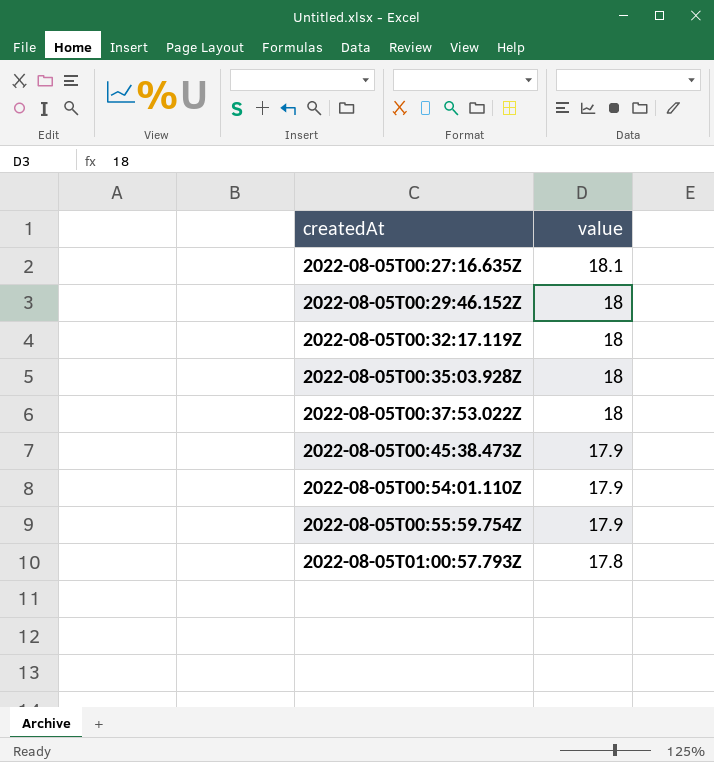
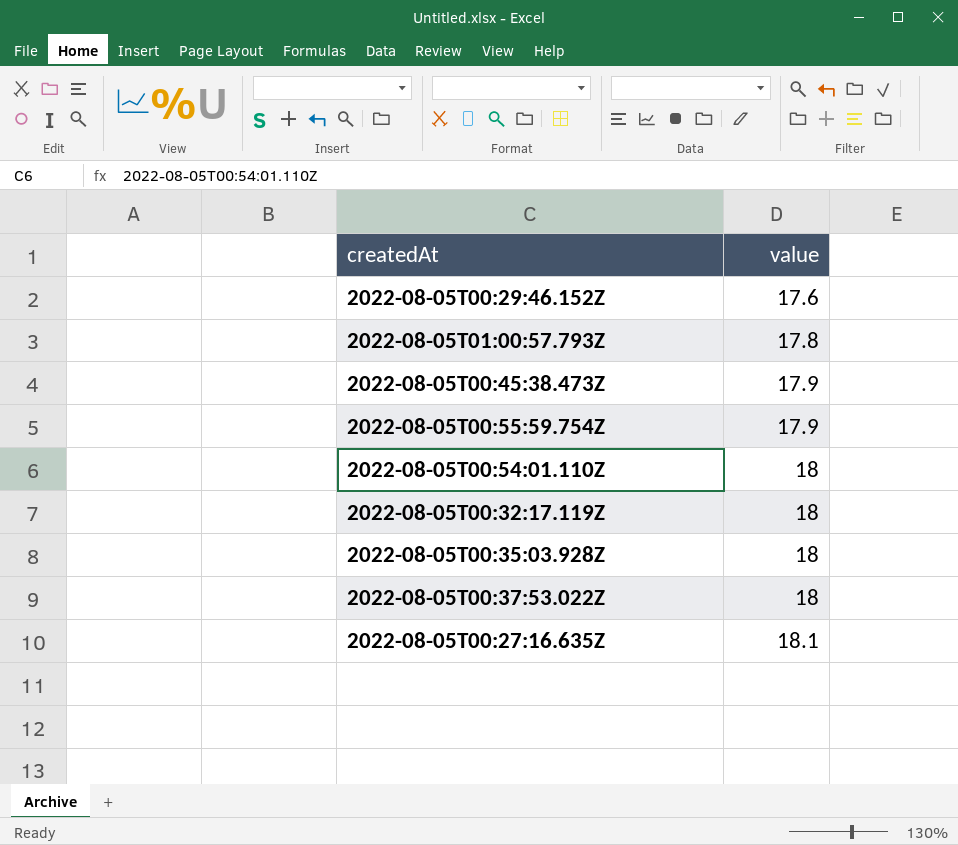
row order: createdAt ascending -> value ascending
2022-08-05T00:29:46.152Z | value: 18 -> 17.6
2022-08-05T00:54:01.110Z | value: 17.9 -> 18

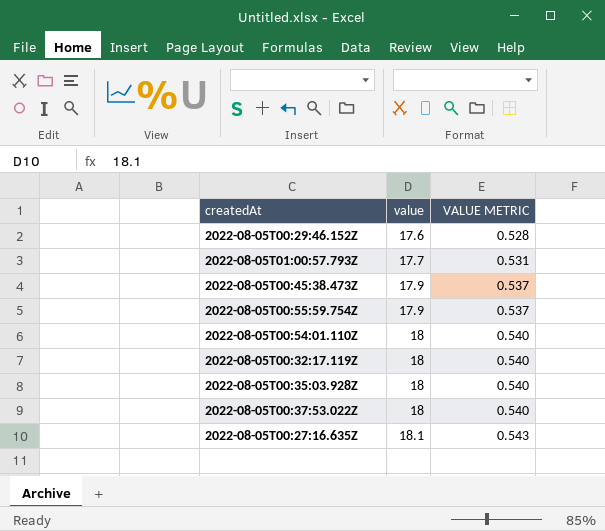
column VALUE METRIC | formula: none -> [value] * 0.03
2022-08-05T01:00:57.793Z | value: 17.8 -> 17.7

